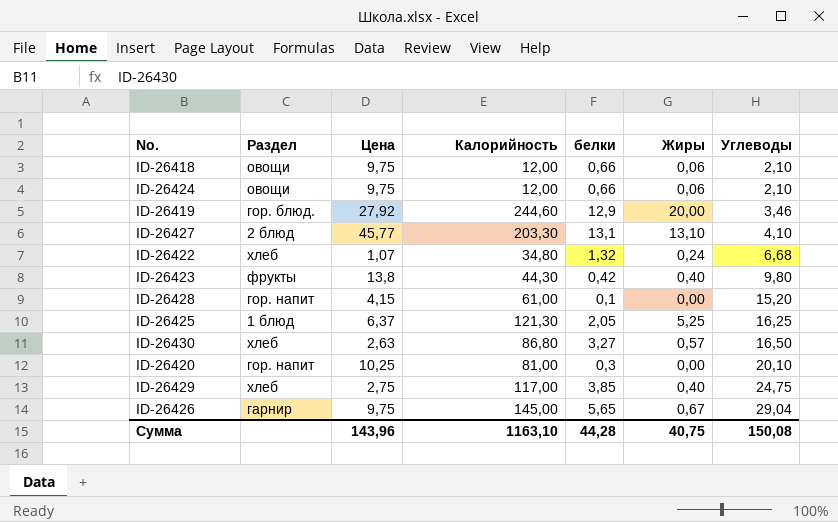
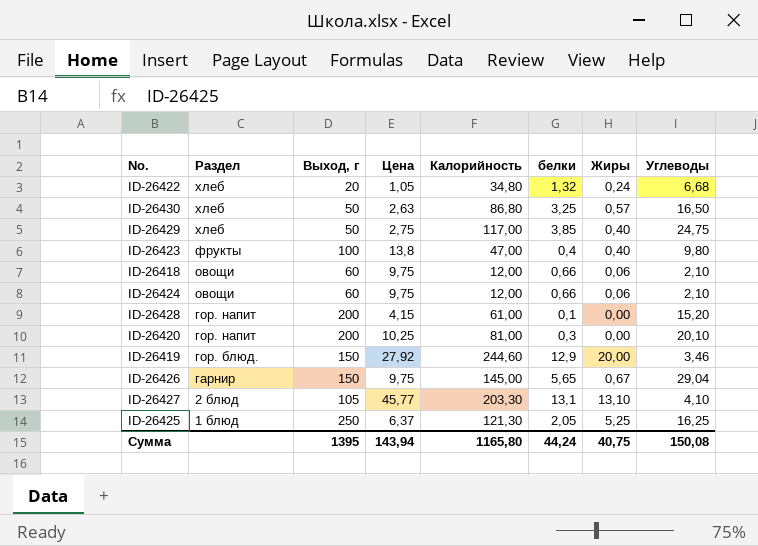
row order: Углеводы ascending -> Раздел descending
column Выход, г | position: none -> 3
ID-26422 | Цена: 1,07 -> 1,05
ID-26430 | белки: 3,27 -> 3,25
ID-26423 | Калорийность: 44,30 -> 47,00
ID-26423 | белки: 0,42 -> 0,4
Сумма | Цена: 143,96 -> 143,94
Сумма | Калорийность: 1163,10 -> 1165,80
Сумма | белки: 44,28 -> 44,24

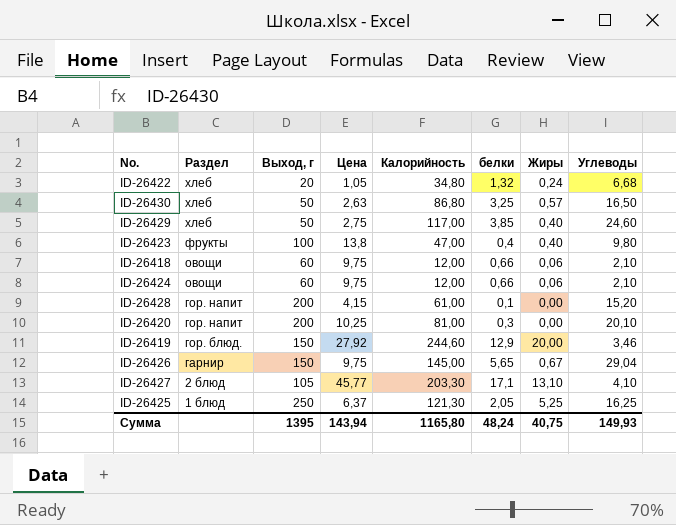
ID-26429 | Углеводы: 24,75 -> 24,60
ID-26427 | белки: 13,1 -> 17,1
Сумма | белки: 44,24 -> 48,24
Сумма | Углеводы: 150,08 -> 149,93

